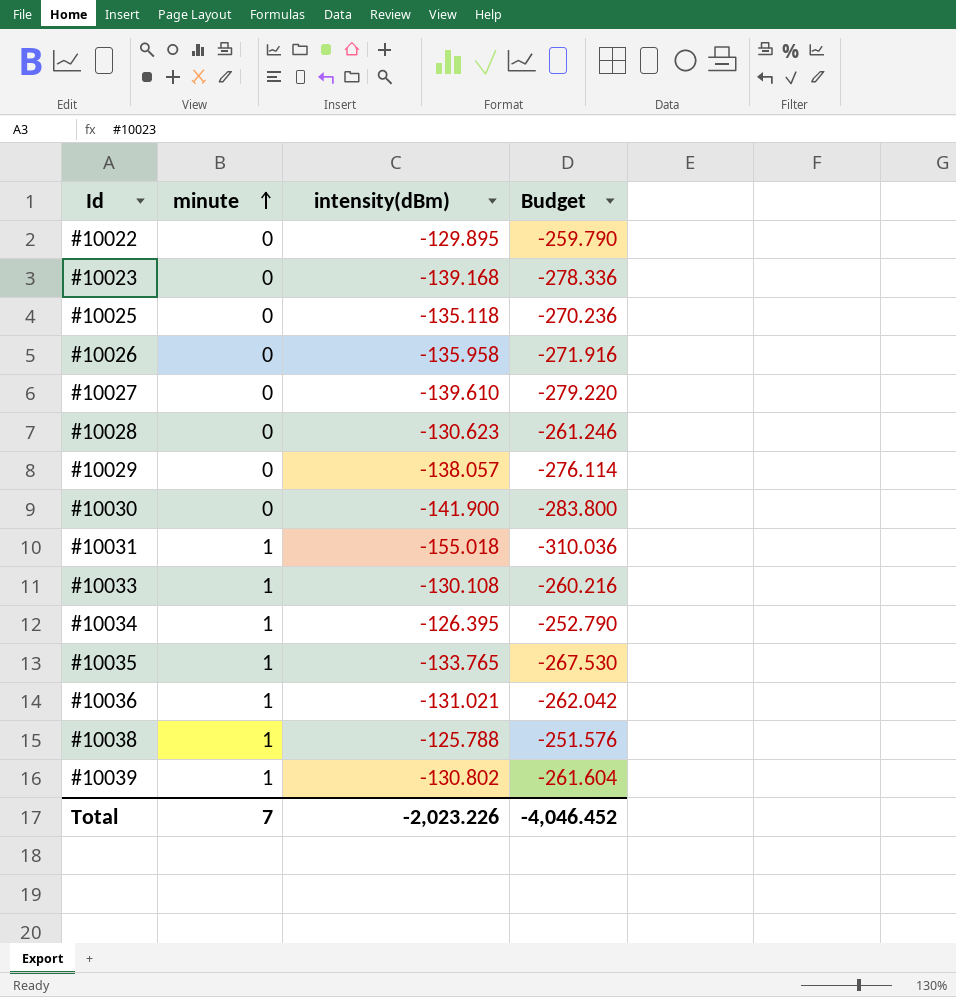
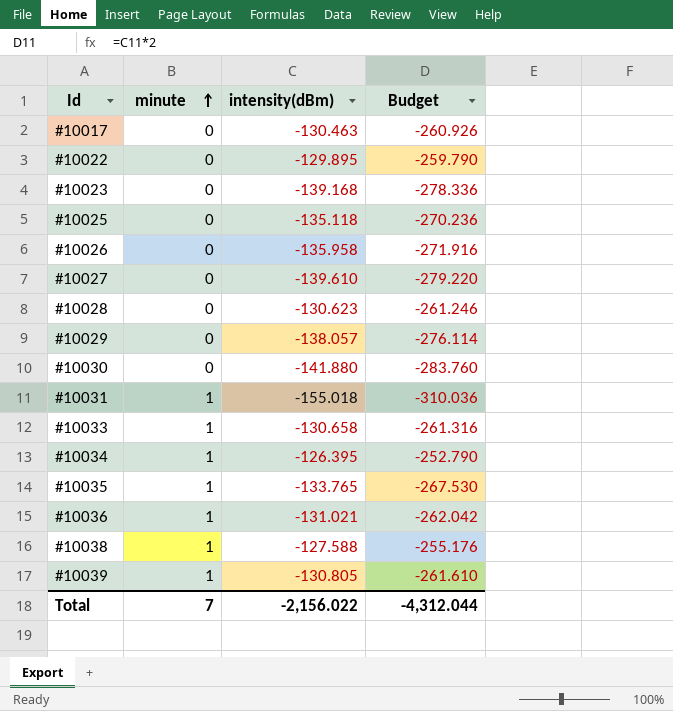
row #10017: none -> 0 | -130.463 | -260.926
#10030 | intensity(dBm): -141.900 -> -141.880
#10030 | Budget: -283.800 -> -283.760
#10033 | intensity(dBm): -130.108 -> -130.658
#10033 | Budget: -260.216 -> -261.316
#10038 | intensity(dBm): -125.788 -> -127.588
#10038 | Budget: -251.576 -> -255.176
#10039 | intensity(dBm): -130.802 -> -130.805
#10039 | Budget: -261.604 -> -261.610
Total | intensity(dBm): -2,023.226 -> -2,156.022
Total | Budget: -4,046.452 -> -4,312.044

